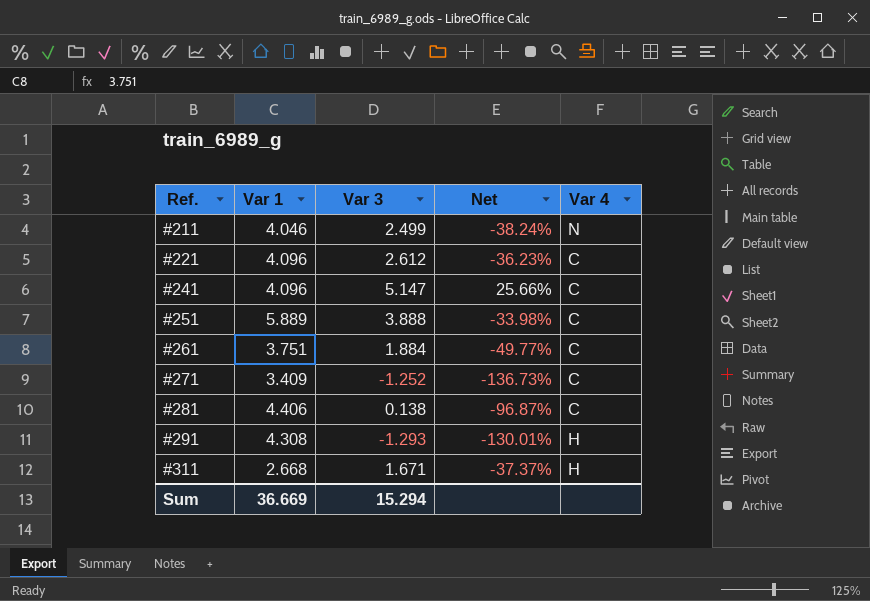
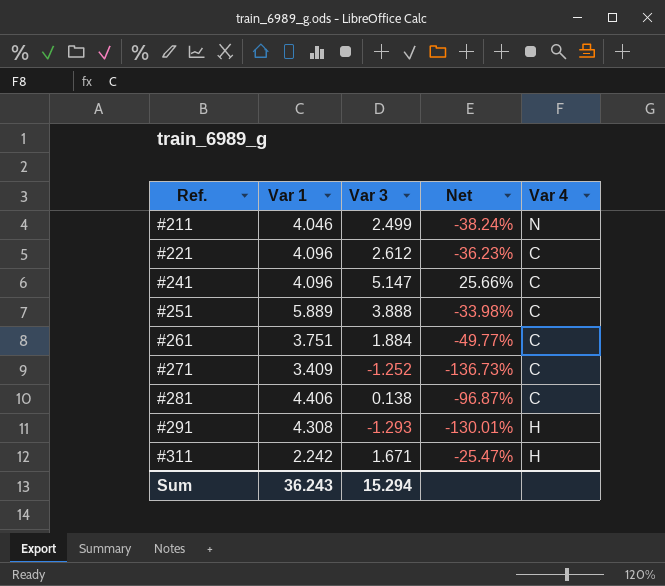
#311 | Var 1: 2.668 -> 2.242
#311 | Net: -37.37% -> -25.47%
Sum | Var 1: 36.669 -> 36.243

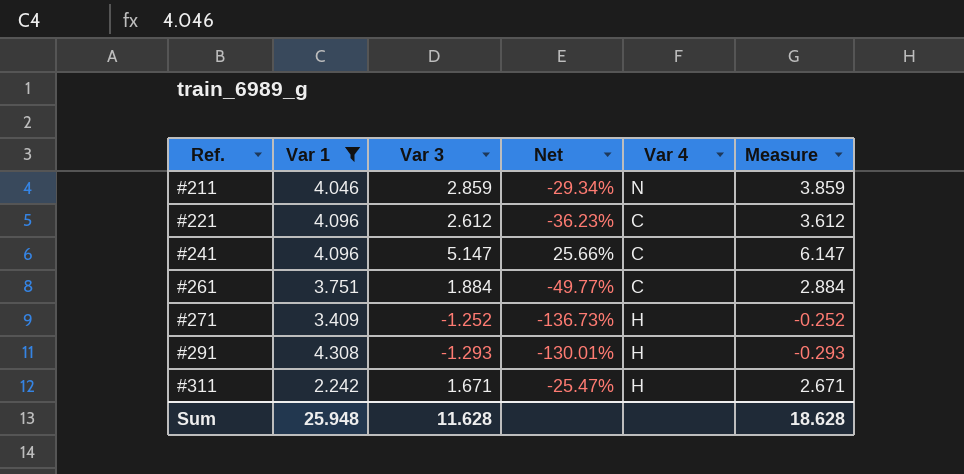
filter: none -> Var 1 <= 4.308
column Measure | formula: none -> [Var 3] + 1
#211 | Var 3: 2.499 -> 2.859
#211 | Net: -38.24% -> -29.34%
#271 | Var 4: C -> H
Sum | Var 1: 36.243 -> 25.948
Sum | Var 3: 15.294 -> 11.628

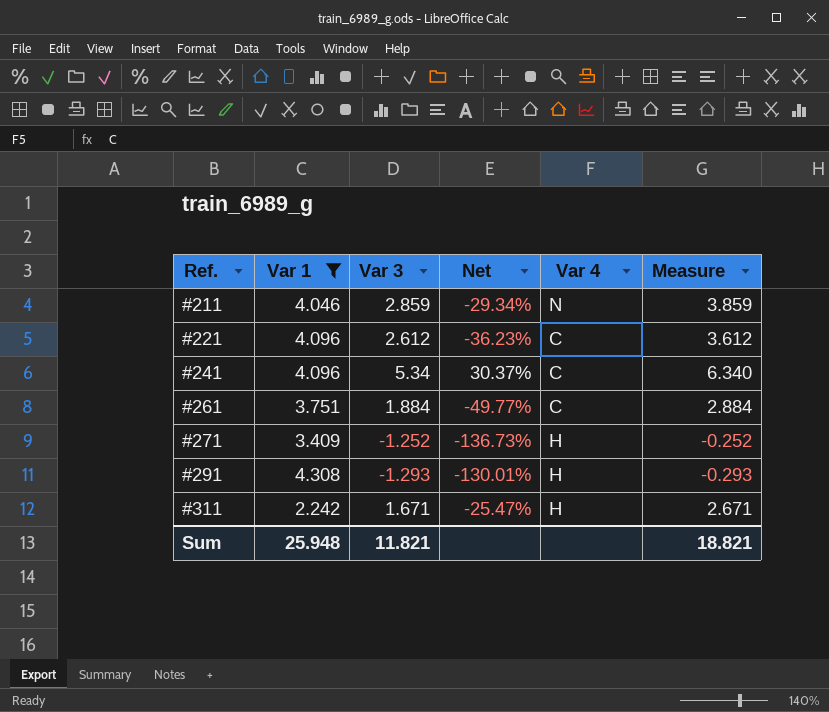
#241 | Var 3: 5.147 -> 5.34
#241 | Net: 25.66% -> 30.37%
#241 | Measure: 6.147 -> 6.340
Sum | Var 3: 11.628 -> 11.821
Sum | Measure: 18.628 -> 18.821

